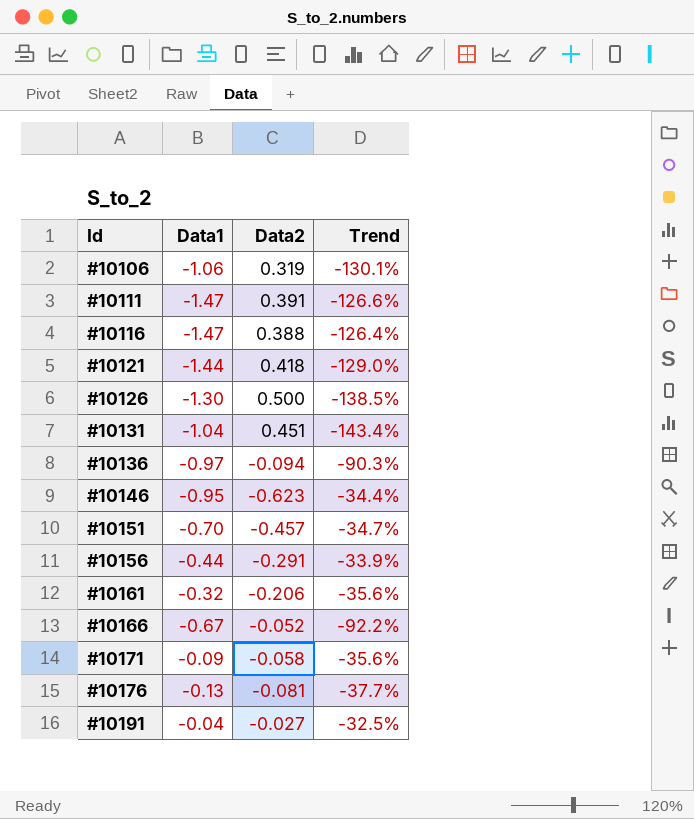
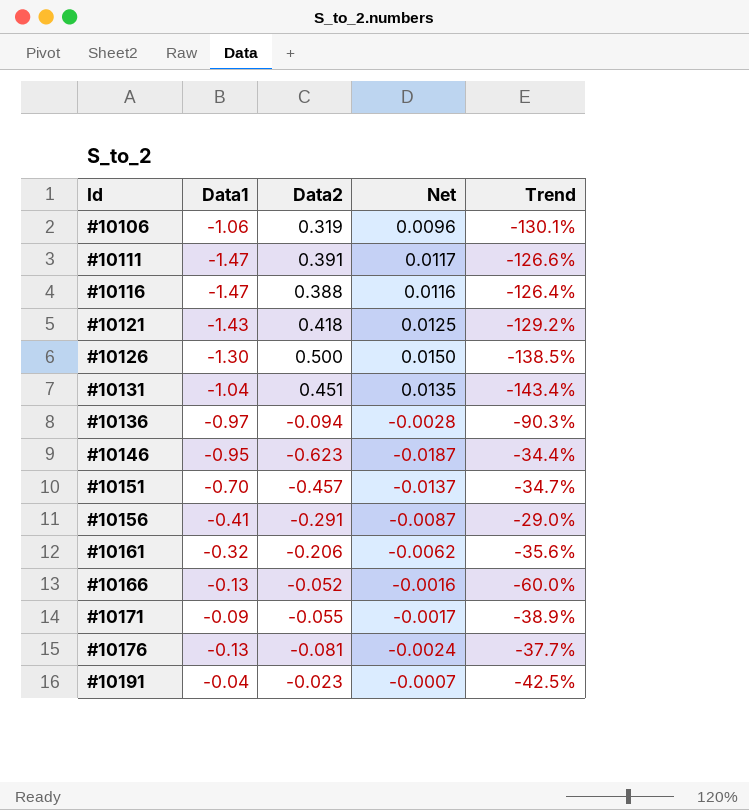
column Net | formula: none -> [Data2] * 0.03
#10121 | Data1: -1.44 -> -1.43
#10121 | Trend: -129.0% -> -129.2%
#10156 | Data1: -0.44 -> -0.41
#10156 | Trend: -33.9% -> -29.0%
#10166 | Data1: -0.67 -> -0.13
#10166 | Trend: -92.2% -> -60.0%
#10171 | Data2: -0.058 -> -0.055
#10171 | Trend: -35.6% -> -38.9%
#10191 | Data2: -0.027 -> -0.023
#10191 | Trend: -32.5% -> -42.5%

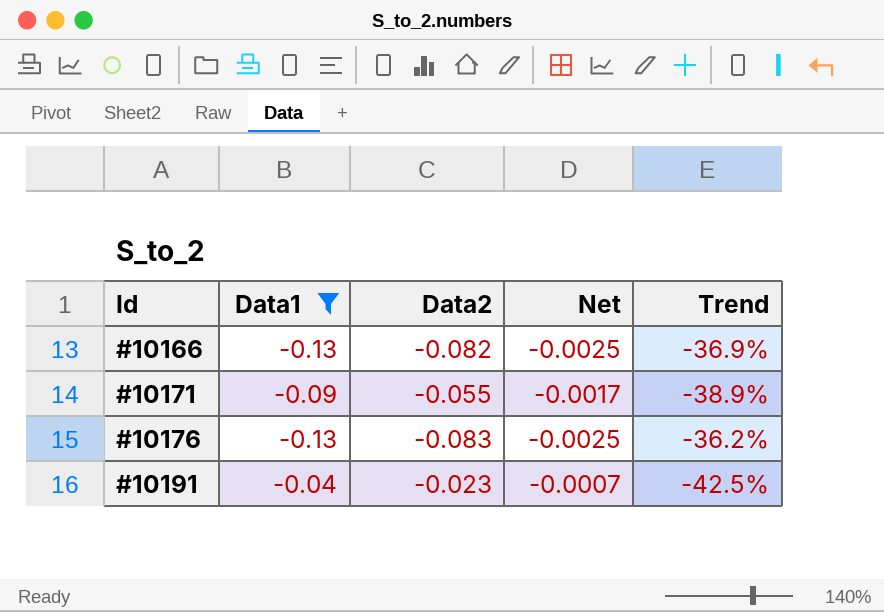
filter: none -> Data1 >= -0.13
#10166 | Data2: -0.052 -> -0.082
#10166 | Net: -0.0016 -> -0.0025
#10166 | Trend: -60.0% -> -36.9%
#10176 | Data2: -0.081 -> -0.083
#10176 | Net: -0.0024 -> -0.0025
#10176 | Trend: -37.7% -> -36.2%

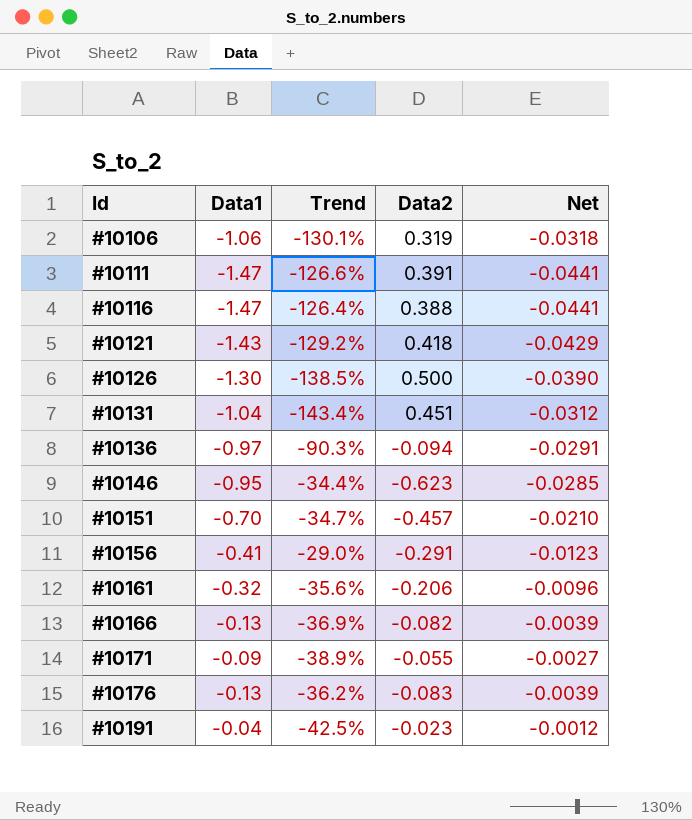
filter: Data1 >= -0.13 -> none
column Trend | position: 5 -> 3
column Net | formula: [Data2] * 0.03 -> [Data1] * 0.03

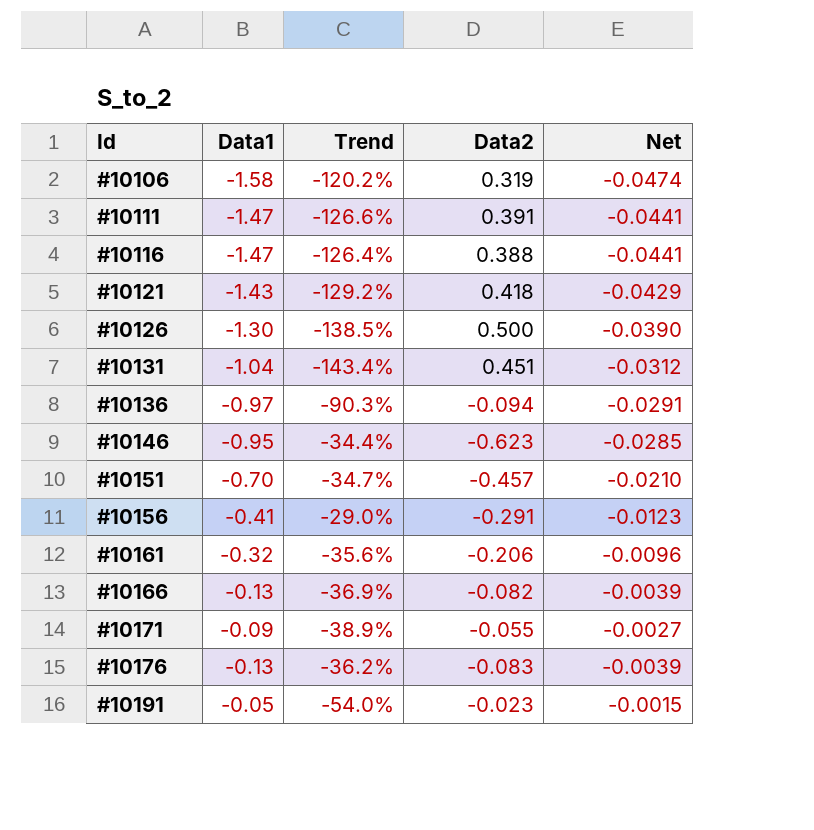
#10106 | Data1: -1.06 -> -1.58
#10106 | Trend: -130.1% -> -120.2%
#10106 | Net: -0.0318 -> -0.0474
#10191 | Data1: -0.04 -> -0.05
#10191 | Trend: -42.5% -> -54.0%
#10191 | Net: -0.0012 -> -0.0015

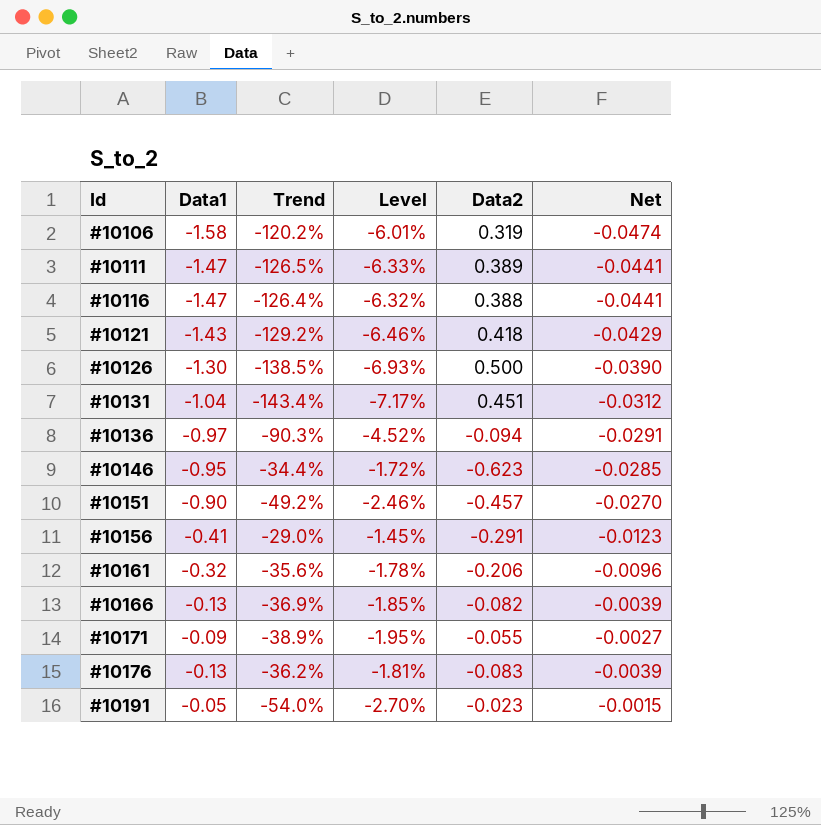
column Level | formula: none -> [Trend] * 0.05
#10111 | Trend: -126.6% -> -126.5%
#10111 | Data2: 0.391 -> 0.389
#10151 | Data1: -0.70 -> -0.90
#10151 | Trend: -34.7% -> -49.2%
#10151 | Net: -0.0210 -> -0.0270

